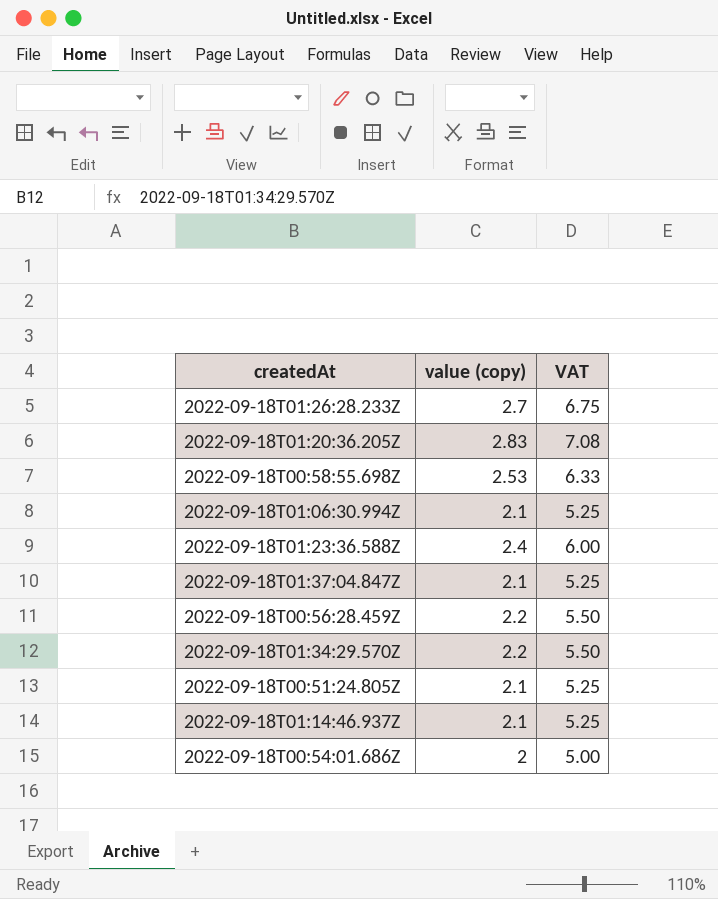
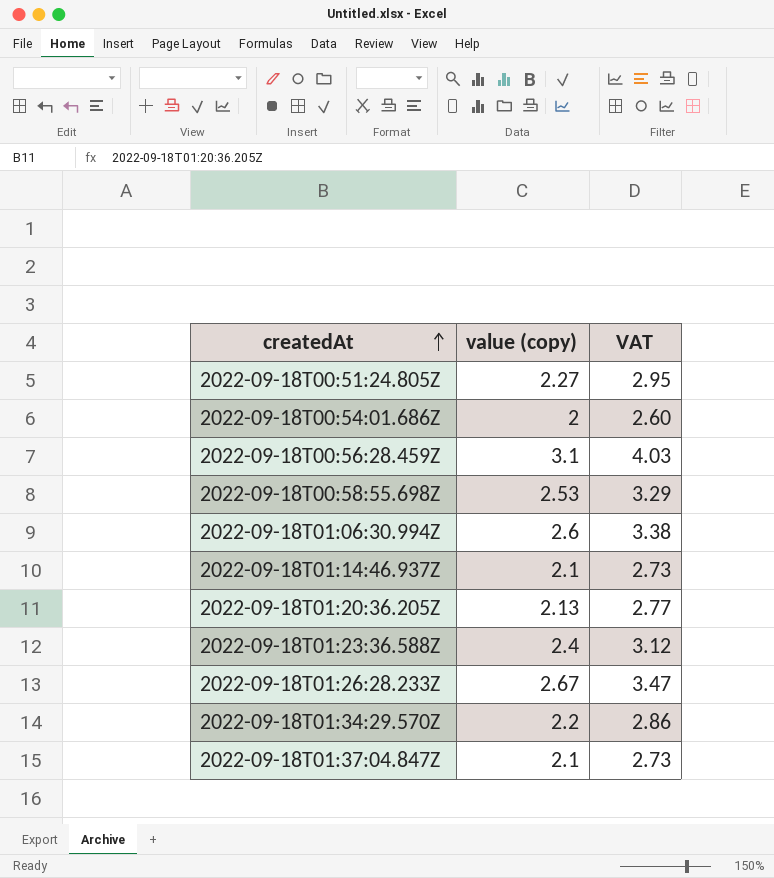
row order: none -> createdAt ascending
column VAT | formula: [value (copy)] * 2.5 -> [value (copy)] * 1.3
2022-09-18T00:51:24.805Z | value (copy): 2.1 -> 2.27
2022-09-18T00:56:28.459Z | value (copy): 2.2 -> 3.1
2022-09-18T01:06:30.994Z | value (copy): 2.1 -> 2.6
2022-09-18T01:20:36.205Z | value (copy): 2.83 -> 2.13
2022-09-18T01:26:28.233Z | value (copy): 2.7 -> 2.67

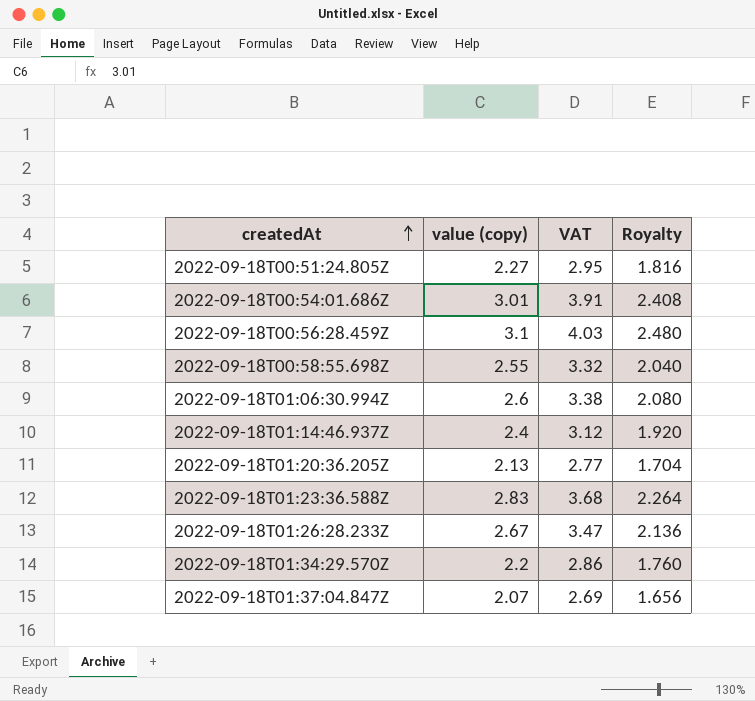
column Royalty | formula: none -> [value (copy)] * 0.8
2022-09-18T00:54:01.686Z | value (copy): 2 -> 3.01
2022-09-18T00:54:01.686Z | VAT: 2.60 -> 3.91
2022-09-18T00:58:55.698Z | value (copy): 2.53 -> 2.55
2022-09-18T00:58:55.698Z | VAT: 3.29 -> 3.32
2022-09-18T01:14:46.937Z | value (copy): 2.1 -> 2.4
2022-09-18T01:14:46.937Z | VAT: 2.73 -> 3.12
2022-09-18T01:23:36.588Z | value (copy): 2.4 -> 2.83
2022-09-18T01:23:36.588Z | VAT: 3.12 -> 3.68
2022-09-18T01:37:04.847Z | value (copy): 2.1 -> 2.07
2022-09-18T01:37:04.847Z | VAT: 2.73 -> 2.69

